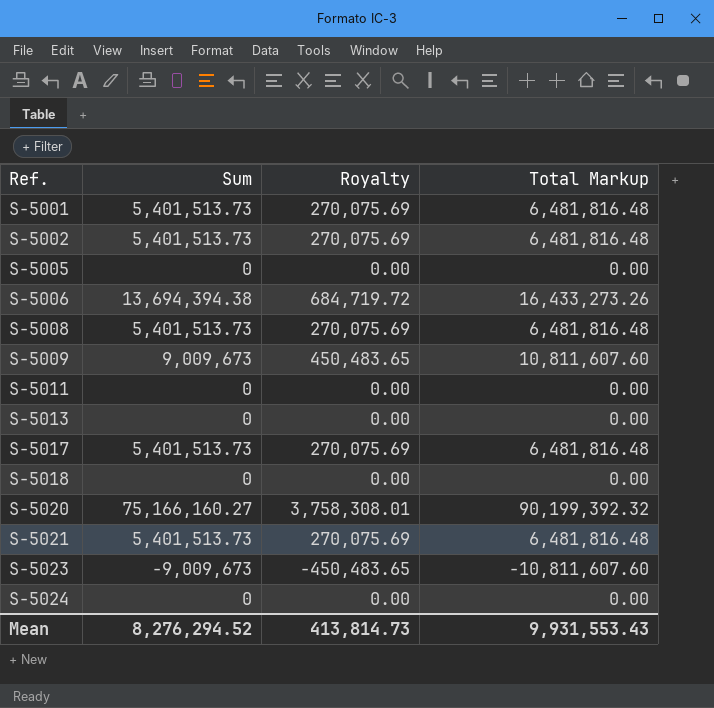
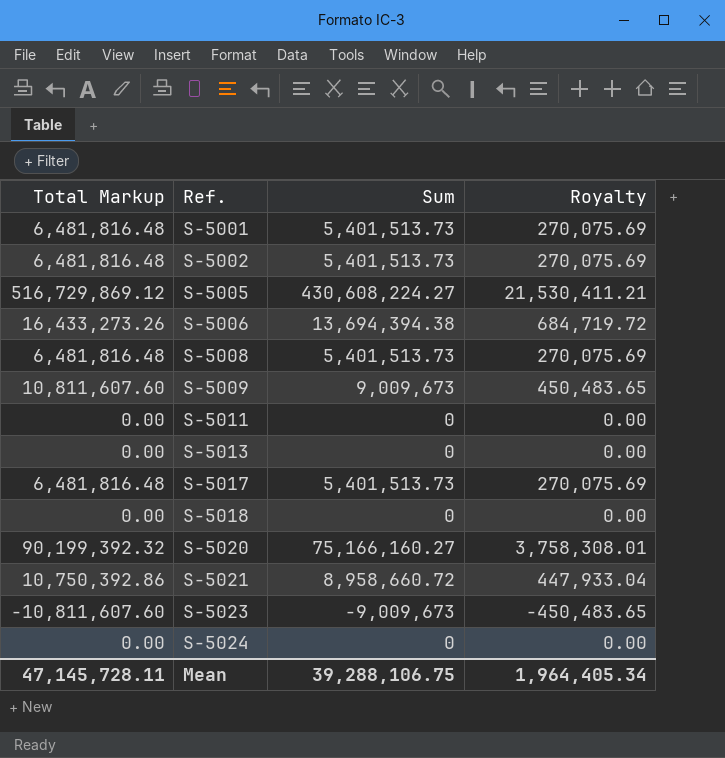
column Total Markup | position: 4 -> 1
S-5005 | Total Markup: 0.00 -> 516,729,869.12
S-5005 | Sum: 0 -> 430,608,224.27
S-5005 | Royalty: 0.00 -> 21,530,411.21
S-5021 | Total Markup: 6,481,816.48 -> 10,750,392.86
S-5021 | Sum: 5,401,513.73 -> 8,958,660.72
S-5021 | Royalty: 270,075.69 -> 447,933.04
Mean | Total Markup: 9,931,553.43 -> 47,145,728.11
Mean | Sum: 8,276,294.52 -> 39,288,106.75
Mean | Royalty: 413,814.73 -> 1,964,405.34

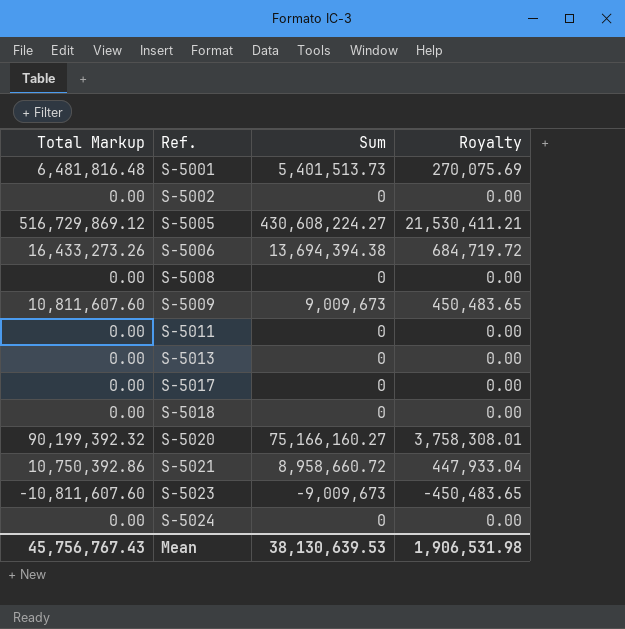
S-5002 | Total Markup: 6,481,816.48 -> 0.00
S-5002 | Sum: 5,401,513.73 -> 0
S-5002 | Royalty: 270,075.69 -> 0.00
S-5008 | Total Markup: 6,481,816.48 -> 0.00
S-5008 | Sum: 5,401,513.73 -> 0
S-5008 | Royalty: 270,075.69 -> 0.00
S-5017 | Total Markup: 6,481,816.48 -> 0.00
S-5017 | Sum: 5,401,513.73 -> 0
S-5017 | Royalty: 270,075.69 -> 0.00
Mean | Total Markup: 47,145,728.11 -> 45,756,767.43
Mean | Sum: 39,288,106.75 -> 38,130,639.53
Mean | Royalty: 1,964,405.34 -> 1,906,531.98

